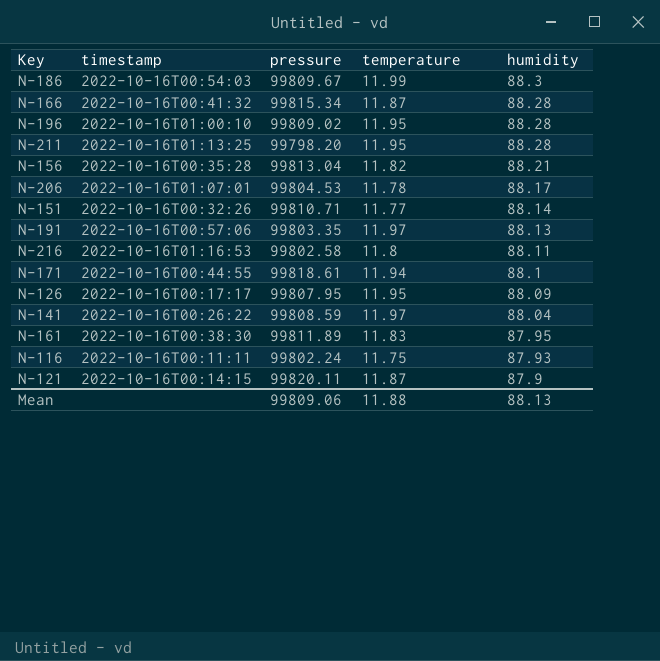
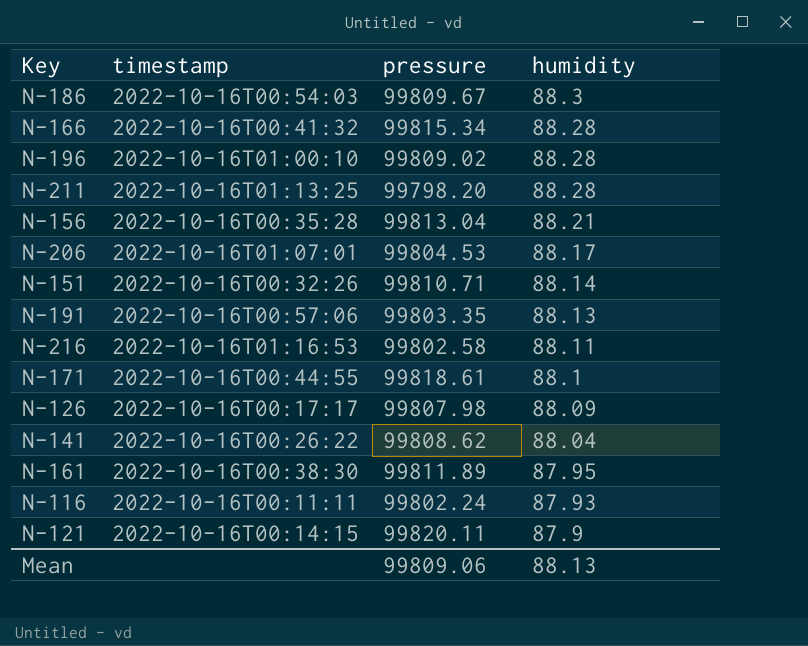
column temperature | position: 4 -> none
N-126 | pressure: 99807.95 -> 99807.98
N-141 | pressure: 99808.59 -> 99808.62

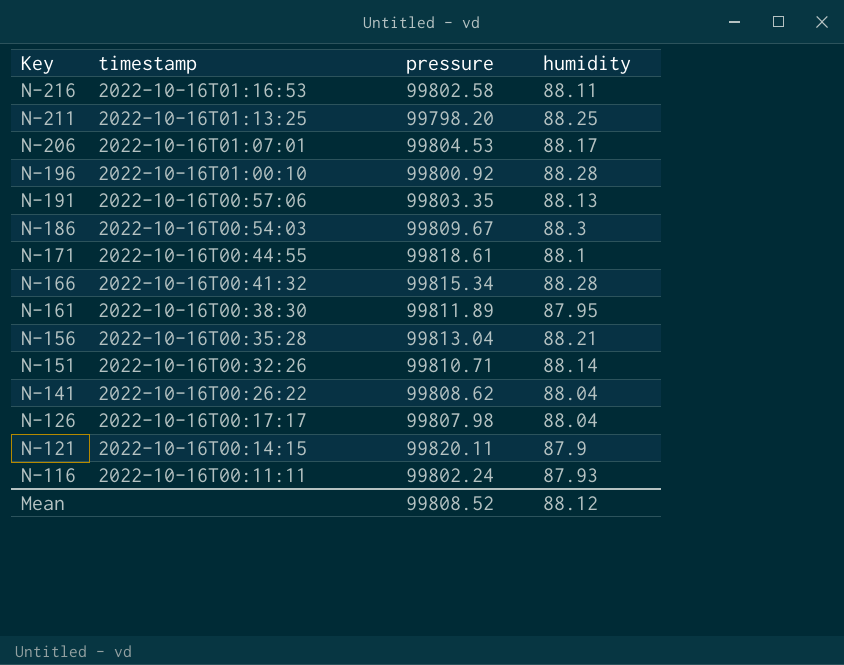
row order: humidity descending -> Key descending
N-211 | humidity: 88.28 -> 88.25
N-196 | pressure: 99809.02 -> 99800.92
N-126 | humidity: 88.09 -> 88.04
Mean | pressure: 99809.06 -> 99808.52
Mean | humidity: 88.13 -> 88.12

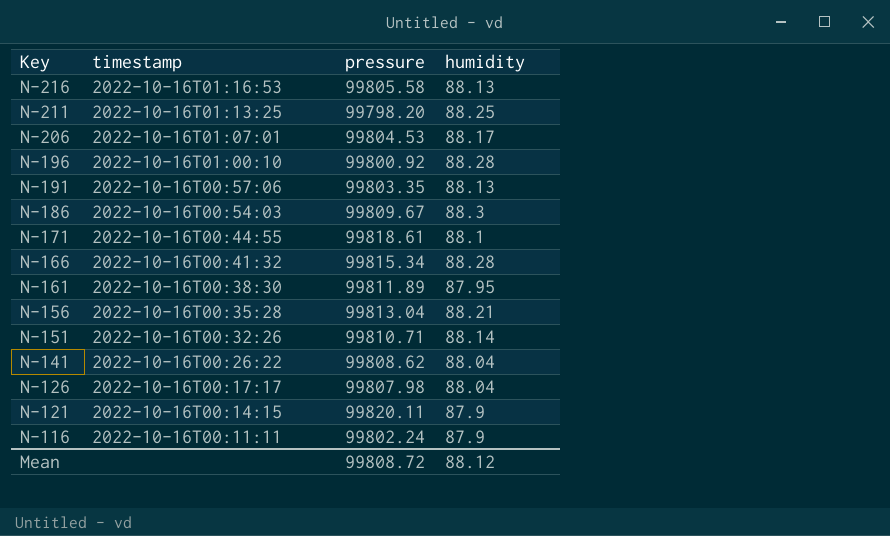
N-216 | pressure: 99802.58 -> 99805.58
N-216 | humidity: 88.11 -> 88.13
N-116 | humidity: 87.93 -> 87.9
Mean | pressure: 99808.52 -> 99808.72

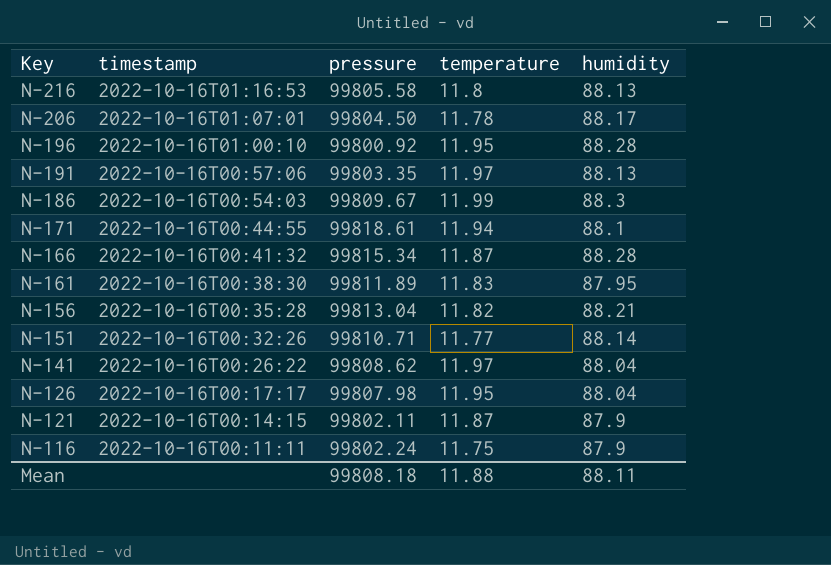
column temperature | position: none -> 4
row N-211: 2022-10-16T01:13:25 | 99798.20 | 88.25 -> none
N-206 | pressure: 99804.53 -> 99804.50
N-121 | pressure: 99820.11 -> 99802.11
Mean | pressure: 99808.72 -> 99808.18
Mean | humidity: 88.12 -> 88.11

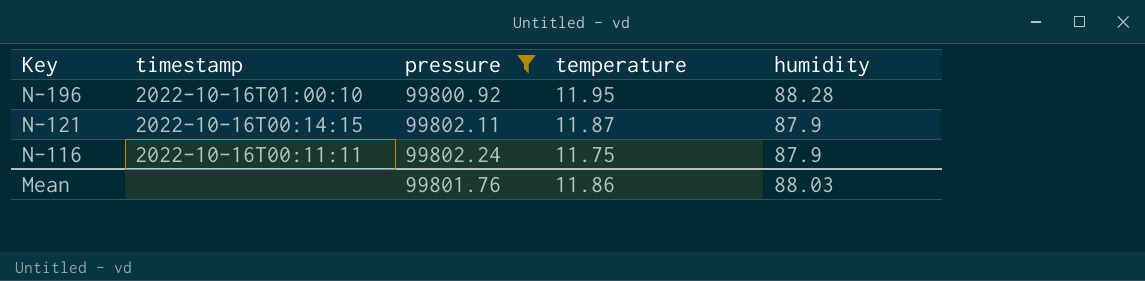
filter: none -> pressure <= 99802.24
Mean | pressure: 99808.18 -> 99801.76
Mean | temperature: 11.88 -> 11.86
Mean | humidity: 88.11 -> 88.03

